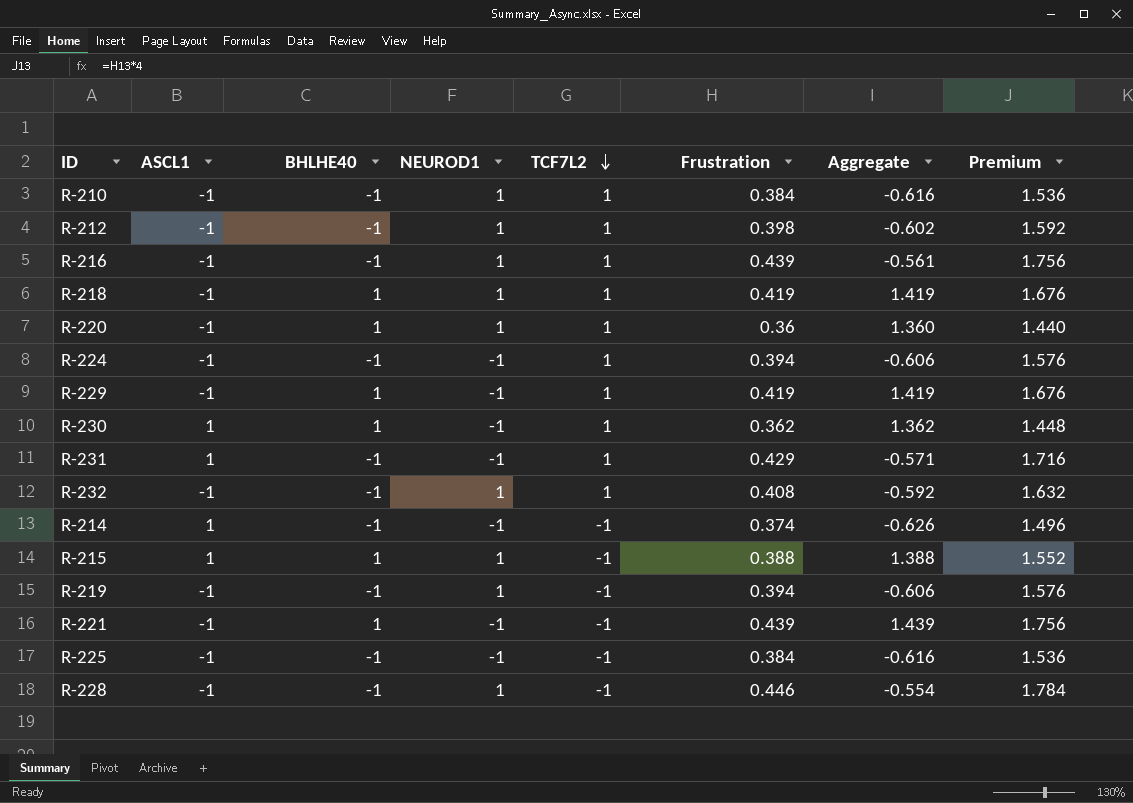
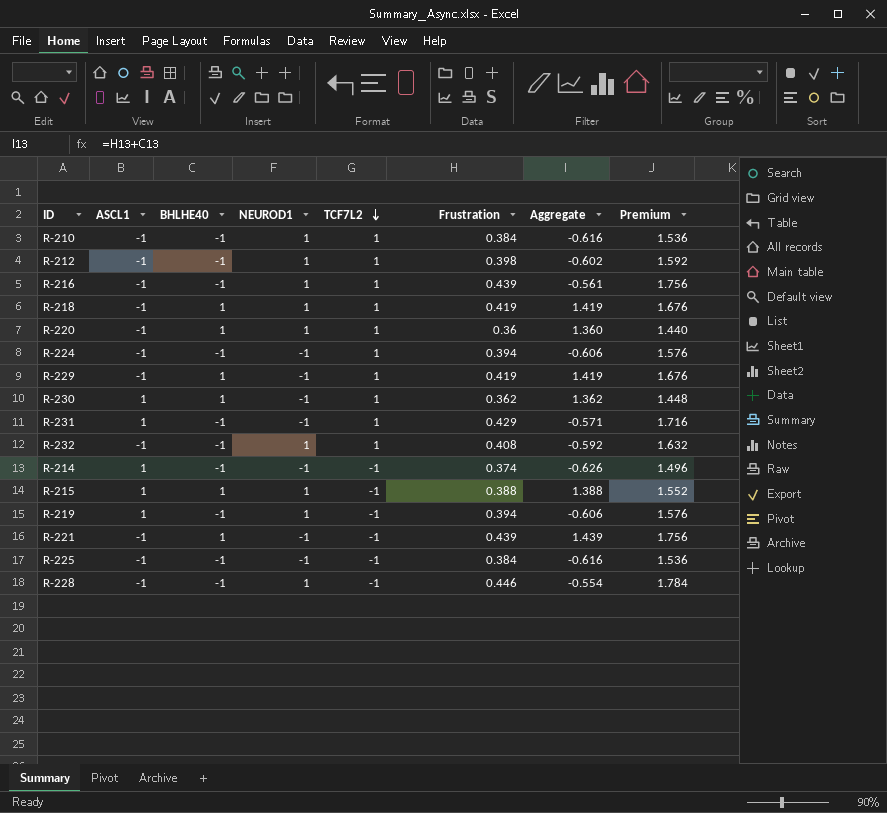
R-219 | ASCL1: -1 -> 1

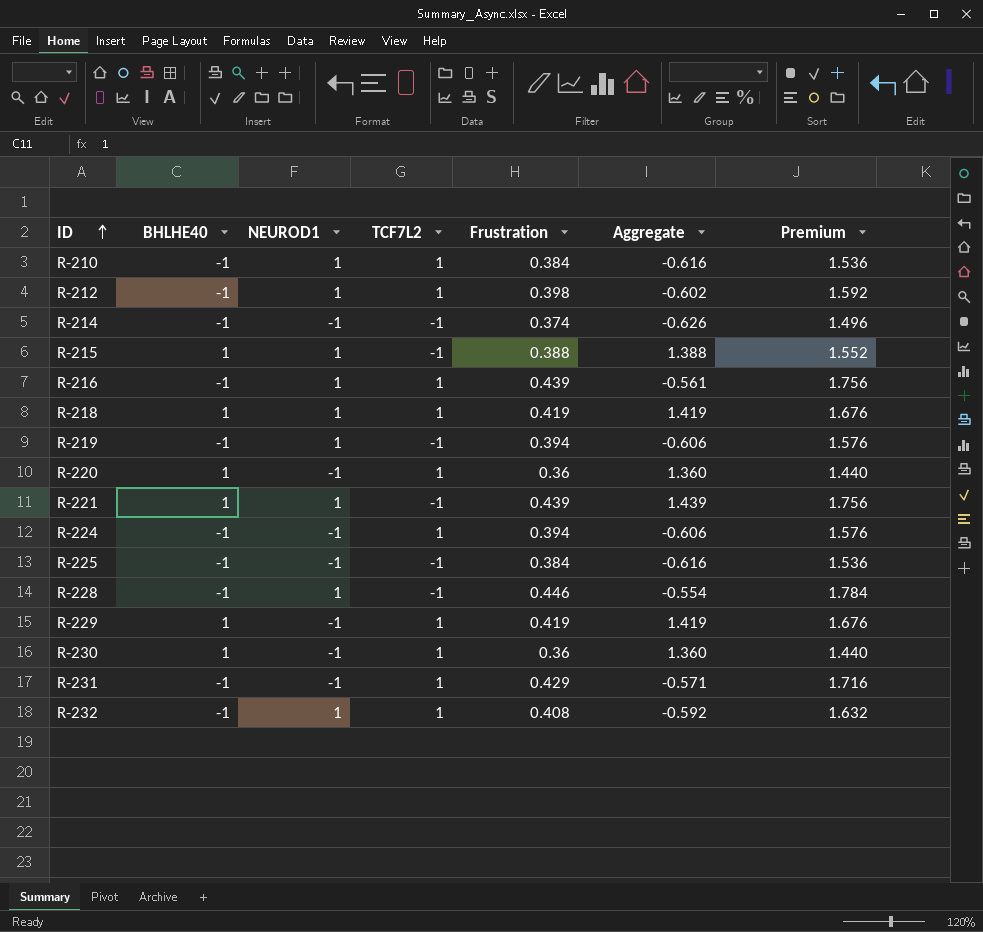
row order: TCF7L2 descending -> ID ascending
column ASCL1 | position: 2 -> none
R-220 | NEUROD1: 1 -> -1
R-221 | NEUROD1: -1 -> 1
R-230 | Frustration: 0.362 -> 0.36
R-230 | Aggregate: 1.362 -> 1.360
R-230 | Premium: 1.448 -> 1.440

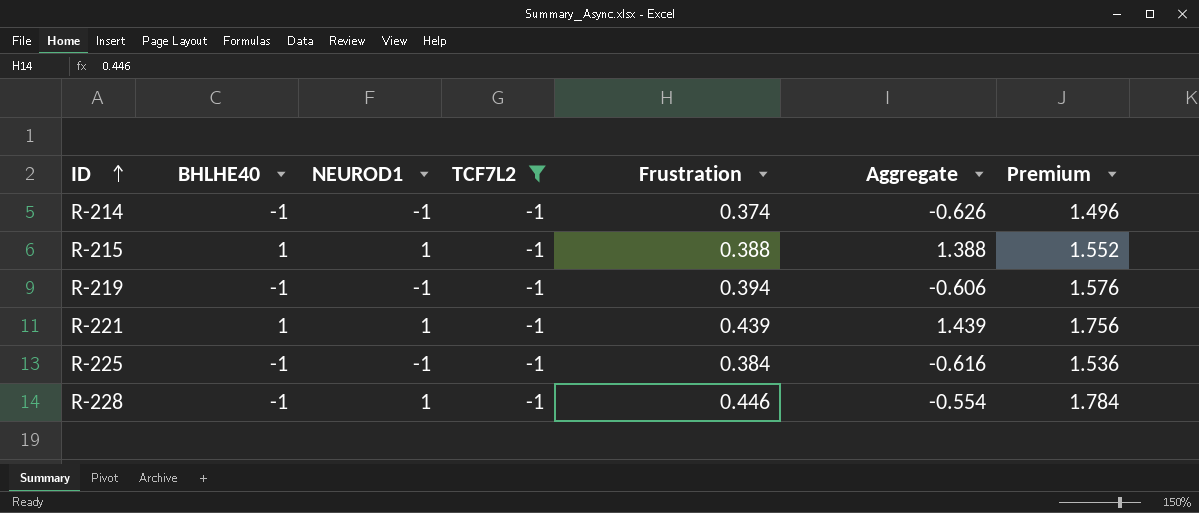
filter: none -> TCF7L2 = -1
R-219 | NEUROD1: 1 -> -1

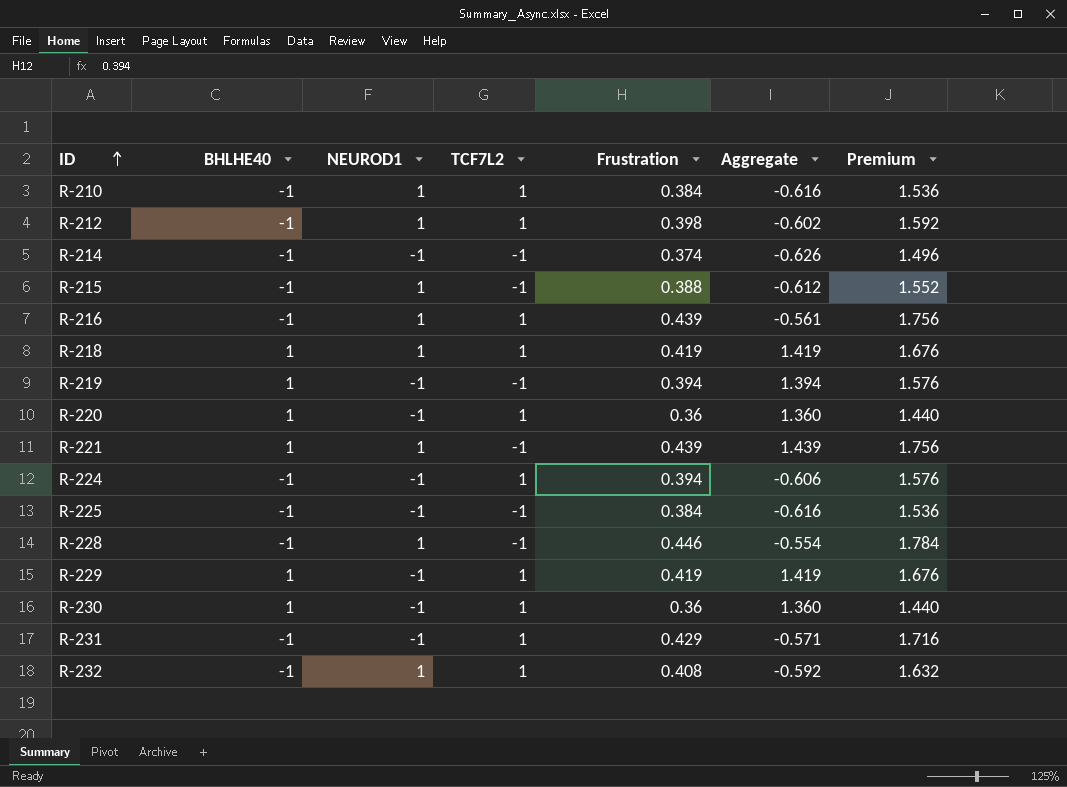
filter: TCF7L2 = -1 -> none
R-215 | BHLHE40: 1 -> -1
R-215 | Aggregate: 1.388 -> -0.612
R-219 | BHLHE40: -1 -> 1
R-219 | Aggregate: -0.606 -> 1.394

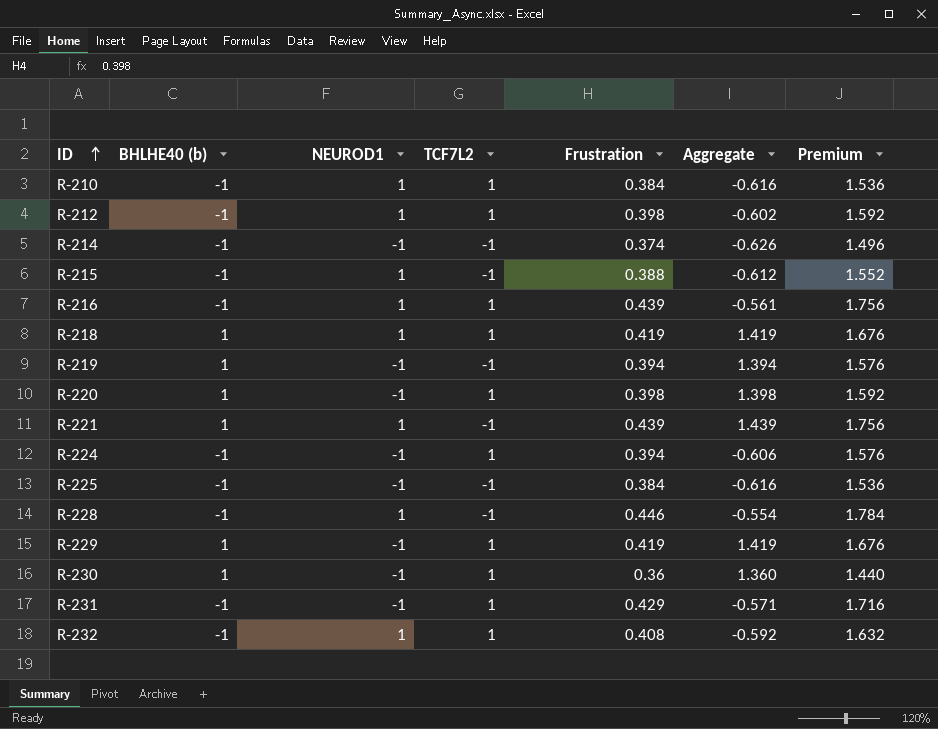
column name: BHLHE40 -> BHLHE40 (b)
R-220 | Frustration: 0.36 -> 0.398
R-220 | Aggregate: 1.360 -> 1.398
R-220 | Premium: 1.440 -> 1.592

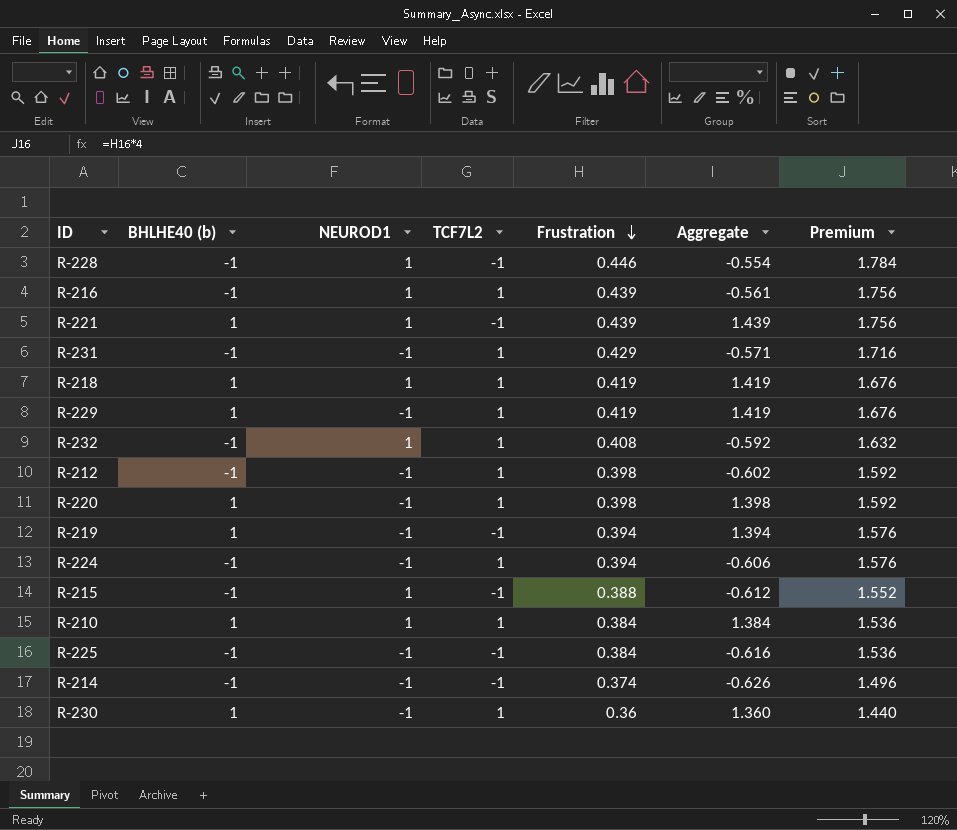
row order: ID ascending -> Frustration descending
R-212 | NEUROD1: 1 -> -1
R-210 | BHLHE40 (b): -1 -> 1
R-210 | Aggregate: -0.616 -> 1.384

